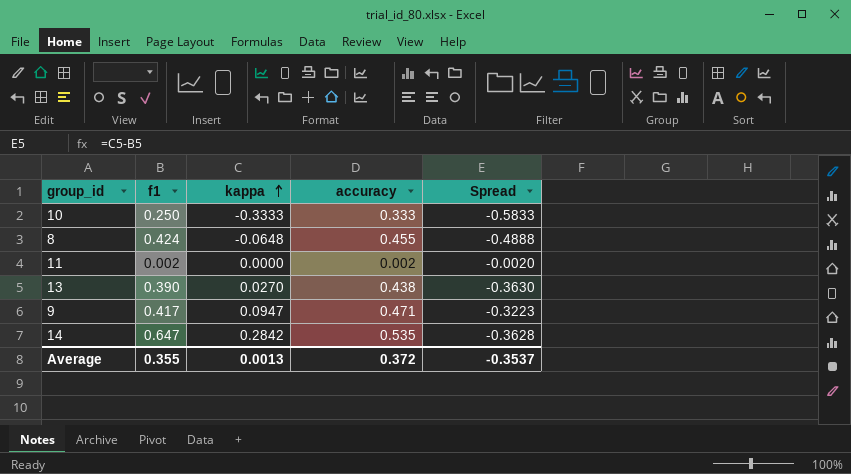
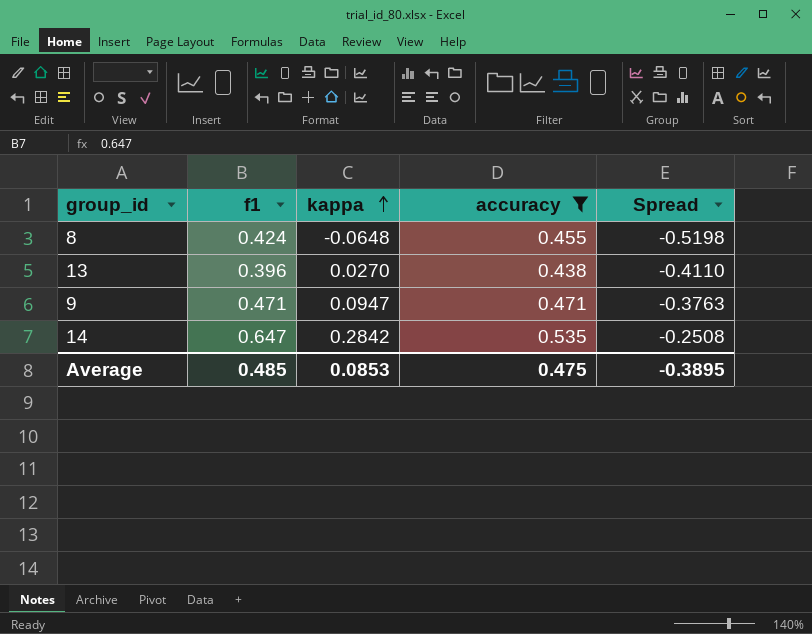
filter: none -> accuracy >= 0.438
column Spread | formula: [kappa] - [f1] -> [kappa] - [accuracy]
13 | f1: 0.390 -> 0.396
9 | f1: 0.417 -> 0.471
Average | f1: 0.355 -> 0.485
Average | kappa: 0.0013 -> 0.0853
Average | accuracy: 0.372 -> 0.475
Average | Spread: -0.3537 -> -0.3895

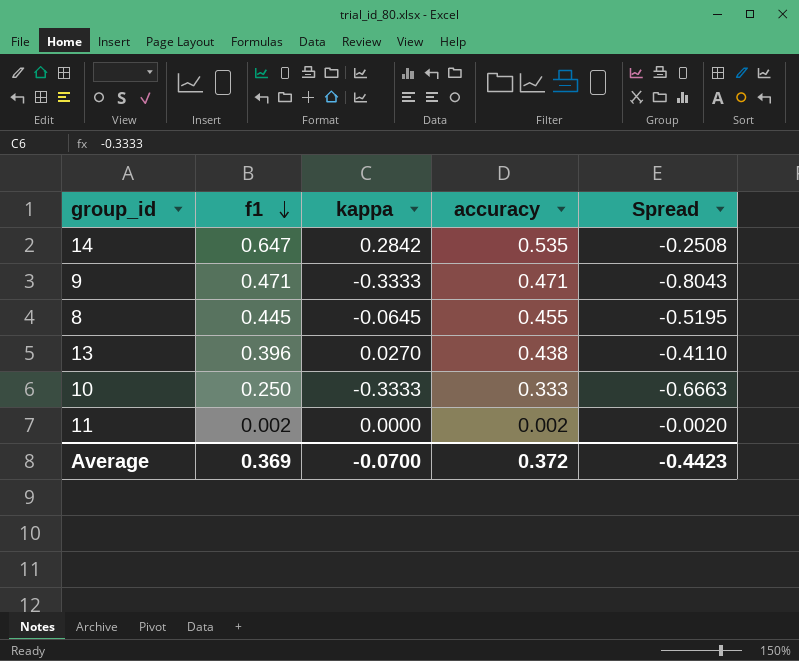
filter: accuracy >= 0.438 -> none
row order: kappa ascending -> f1 descending
9 | kappa: 0.0947 -> -0.3333
9 | Spread: -0.3763 -> -0.8043
8 | f1: 0.424 -> 0.445
8 | kappa: -0.0648 -> -0.0645
8 | Spread: -0.5198 -> -0.5195
Average | f1: 0.485 -> 0.369
Average | kappa: 0.0853 -> -0.0700
Average | accuracy: 0.475 -> 0.372
Average | Spread: -0.3895 -> -0.4423

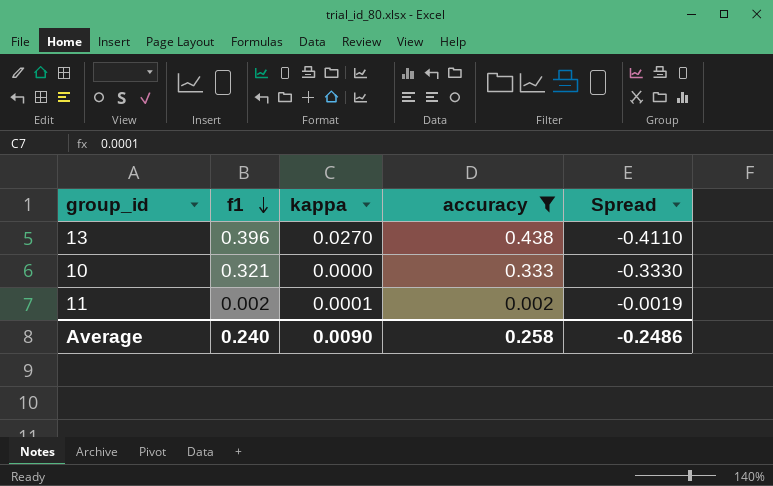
filter: none -> accuracy <= 0.438
10 | f1: 0.250 -> 0.321
10 | kappa: -0.3333 -> 0.0000
10 | Spread: -0.6663 -> -0.3330
11 | kappa: 0.0000 -> 0.0001
11 | Spread: -0.0020 -> -0.0019
Average | f1: 0.369 -> 0.240
Average | kappa: -0.0700 -> 0.0090
Average | accuracy: 0.372 -> 0.258
Average | Spread: -0.4423 -> -0.2486

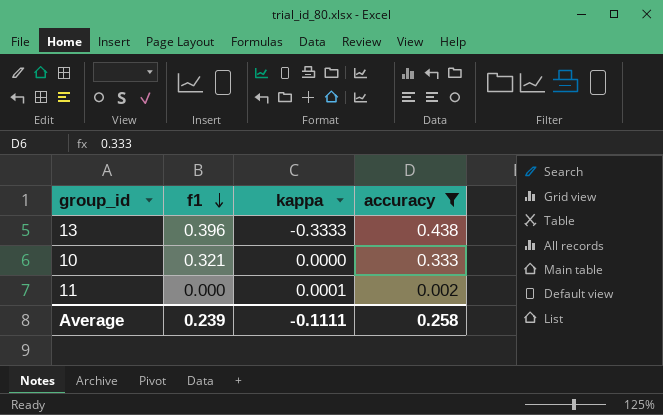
column Spread | formula: [kappa] - [accuracy] -> none
13 | kappa: 0.0270 -> -0.3333
11 | f1: 0.002 -> 0.000
Average | f1: 0.240 -> 0.239
Average | kappa: 0.0090 -> -0.1111

